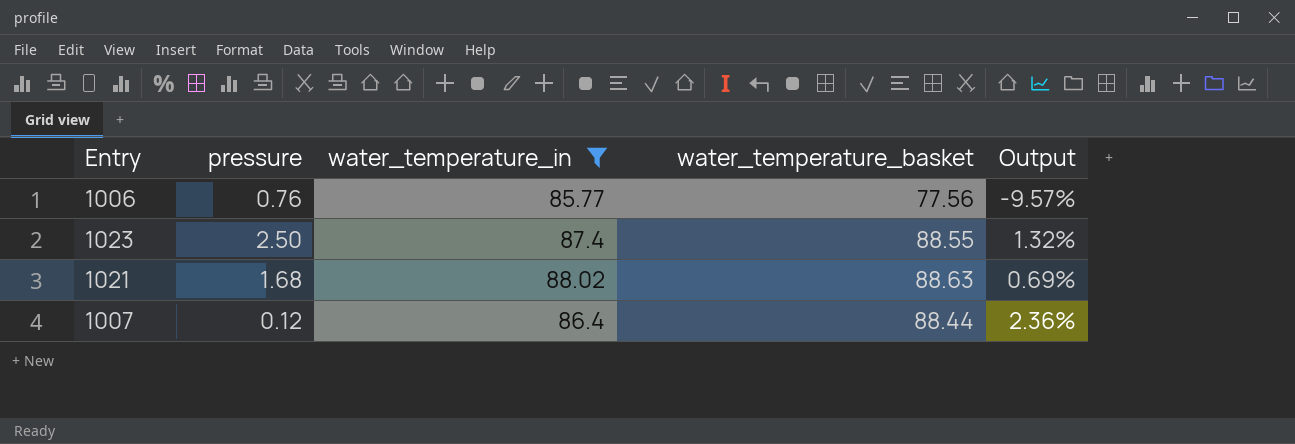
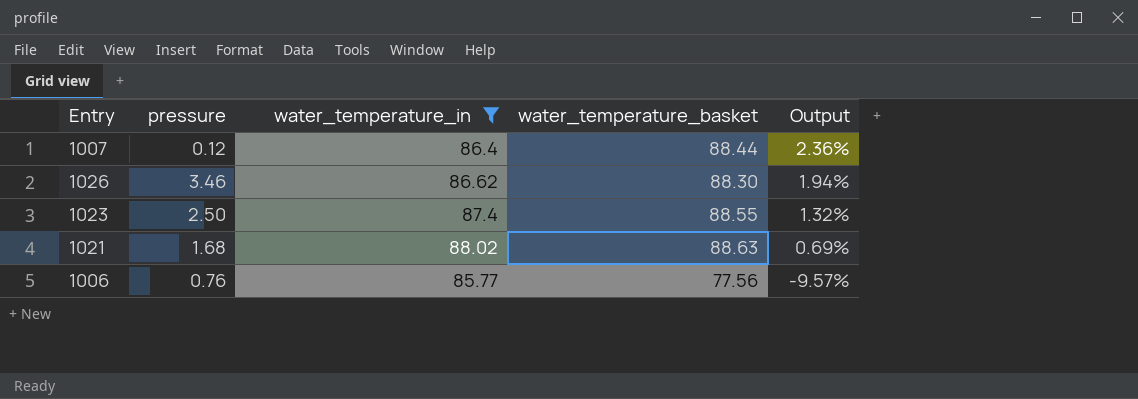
row order: none -> Output descending
row 1026: none -> 3.46 | 86.62 | 88.30 | 1.94%

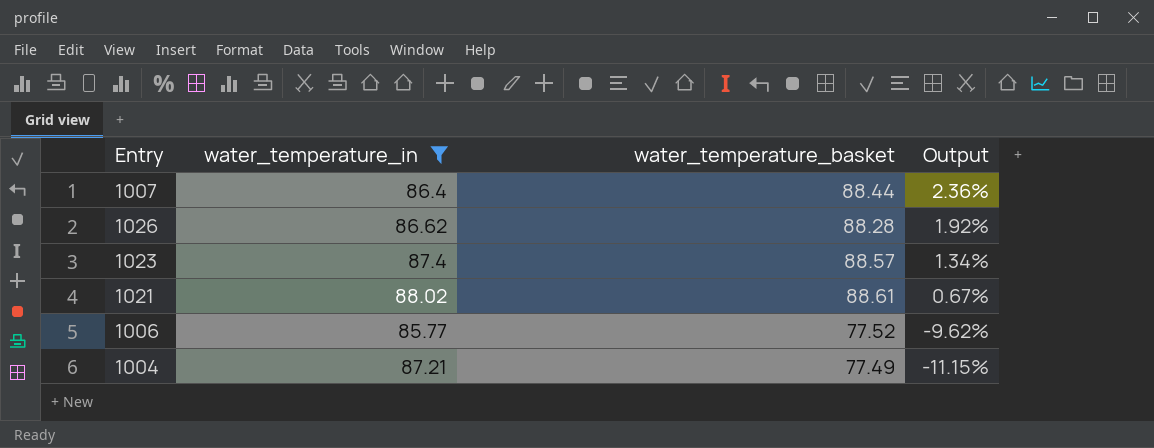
column pressure | position: 2 -> none
1026 | water_temperature_basket: 88.30 -> 88.28
1026 | Output: 1.94% -> 1.92%
1023 | water_temperature_basket: 88.55 -> 88.57
1023 | Output: 1.32% -> 1.34%
1021 | water_temperature_basket: 88.63 -> 88.61
1021 | Output: 0.69% -> 0.67%
1006 | water_temperature_basket: 77.56 -> 77.52
1006 | Output: -9.57% -> -9.62%
row 1004: none -> 87.21 | 77.49 | -11.15%

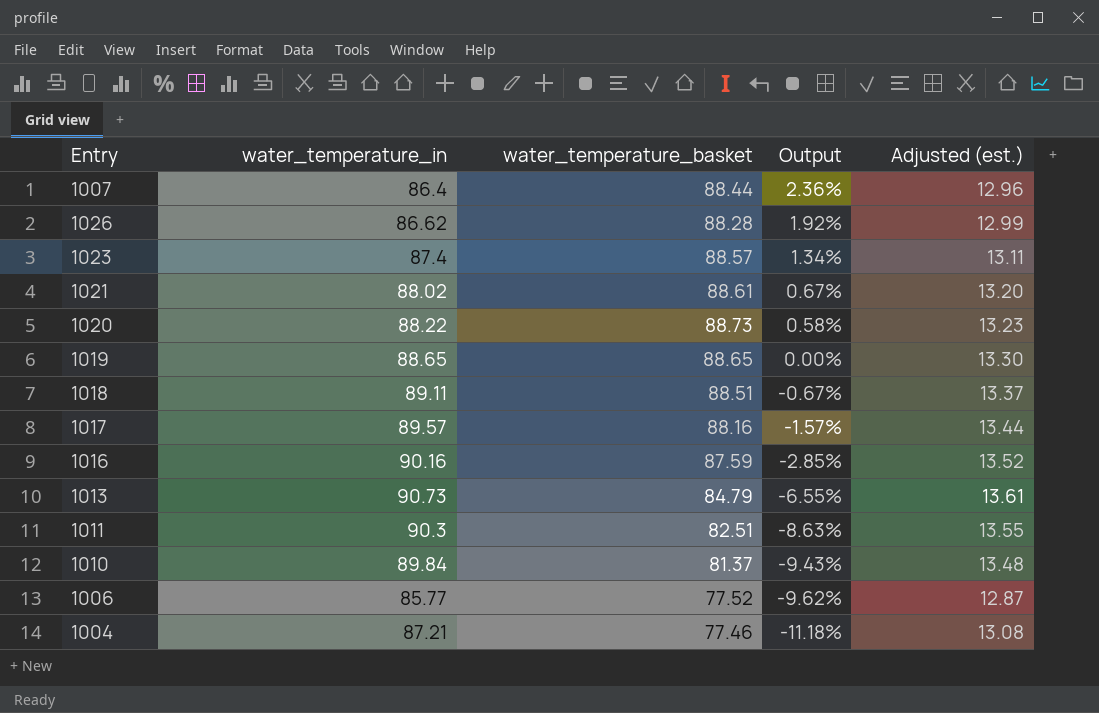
filter: water_temperature_in <= 88.02 -> none
column Adjusted (est.) | formula: none -> [water_temperature_in] * 0.15
1004 | water_temperature_basket: 77.49 -> 77.46
1004 | Output: -11.15% -> -11.18%

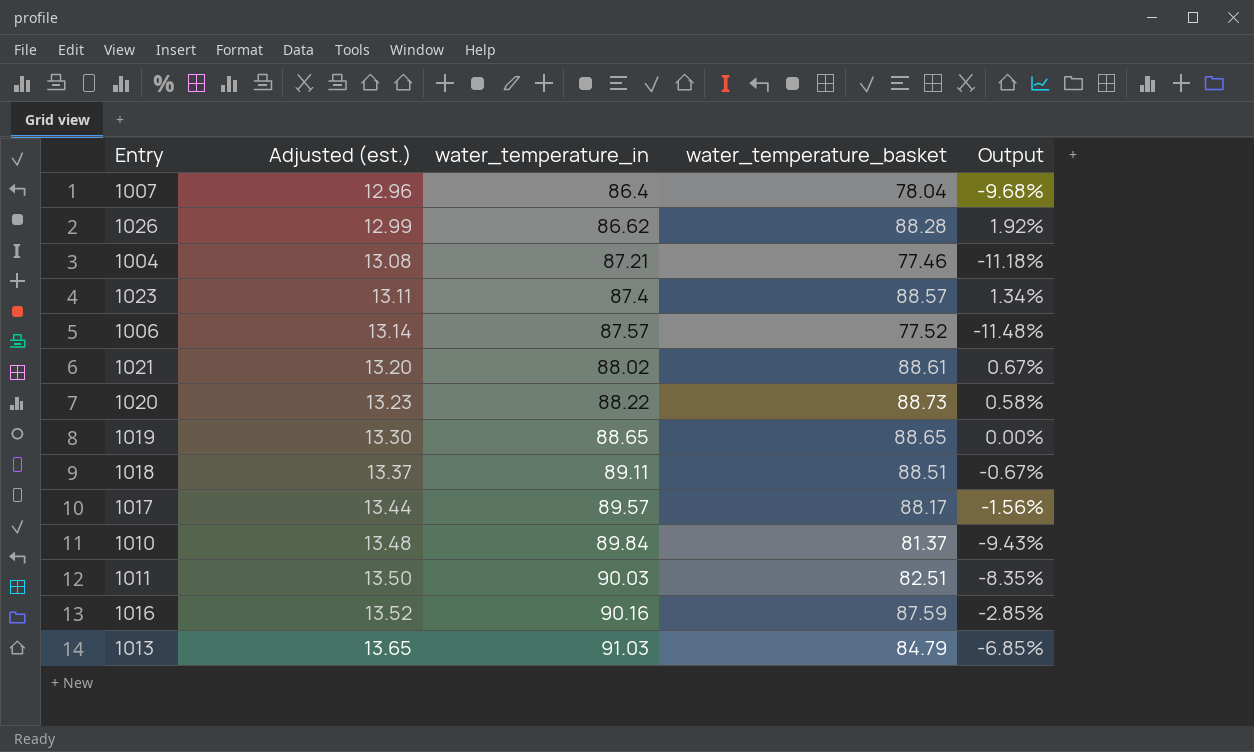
row order: Output descending -> Adjusted (est.) ascending
column Adjusted (est.) | position: 5 -> 2
1007 | water_temperature_basket: 88.44 -> 78.04
1007 | Output: 2.36% -> -9.68%
1006 | Adjusted (est.): 12.87 -> 13.14
1006 | water_temperature_in: 85.77 -> 87.57
1006 | Output: -9.62% -> -11.48%
1017 | water_temperature_basket: 88.16 -> 88.17
1017 | Output: -1.57% -> -1.56%
1011 | Adjusted (est.): 13.55 -> 13.50
1011 | water_temperature_in: 90.3 -> 90.03
1011 | Output: -8.63% -> -8.35%
1013 | Adjusted (est.): 13.61 -> 13.65
1013 | water_temperature_in: 90.73 -> 91.03
1013 | Output: -6.55% -> -6.85%

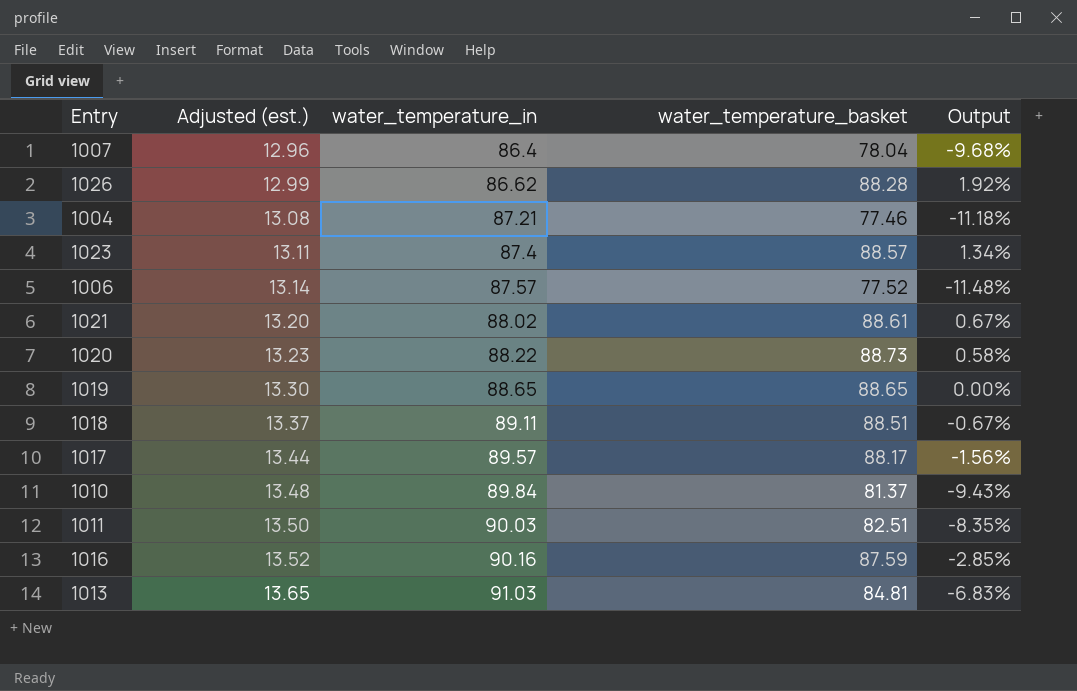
1013 | water_temperature_basket: 84.79 -> 84.81
1013 | Output: -6.85% -> -6.83%

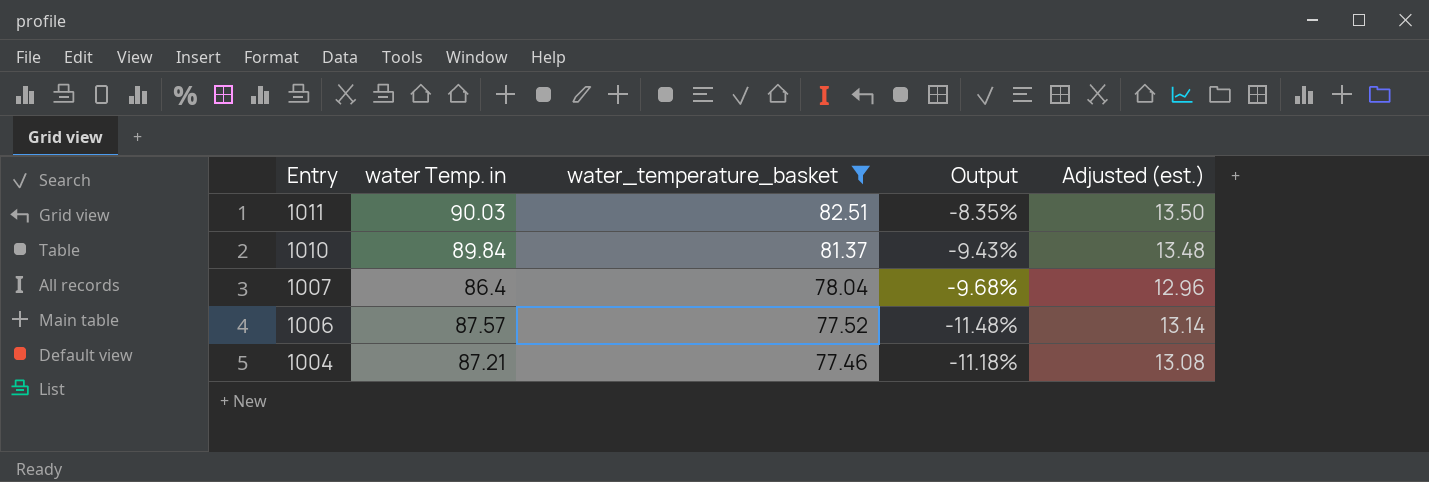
filter: none -> water_temperature_basket <= 82.51
row order: Adjusted (est.) ascending -> Entry descending
column name: water_temperature_in -> water Temp. in
column Adjusted (est.) | position: 2 -> 5

